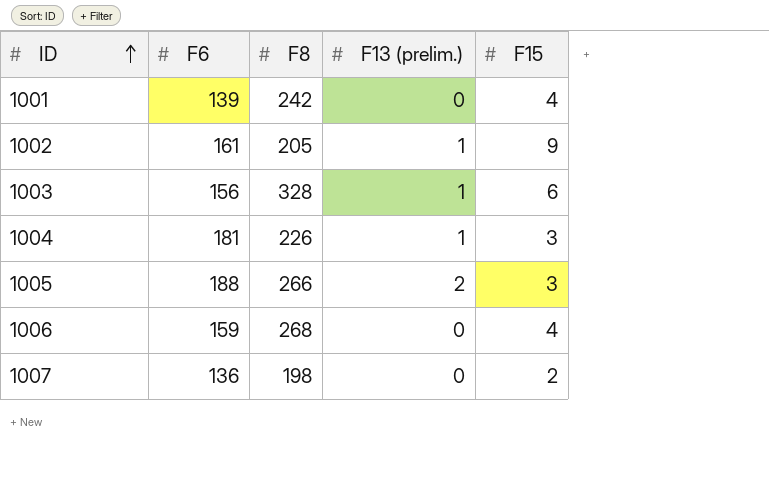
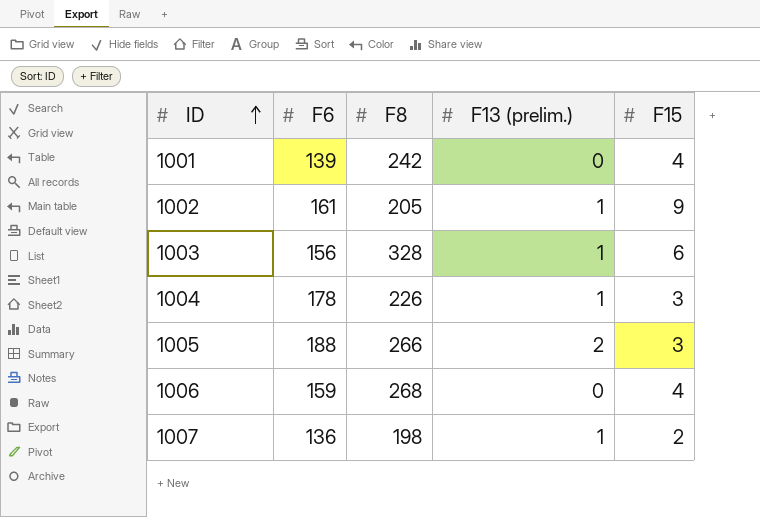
1004 | F6: 181 -> 178
1007 | F13 (prelim.): 0 -> 1

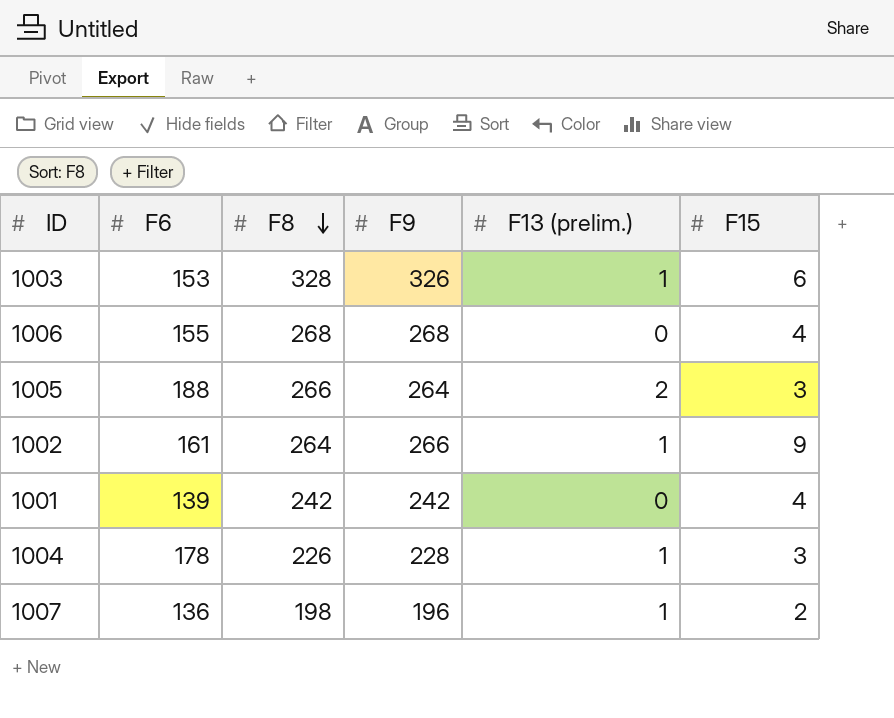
row order: ID ascending -> F8 descending
column F9 | position: none -> 4
1003 | F6: 156 -> 153
1006 | F6: 159 -> 155
1002 | F8: 205 -> 264

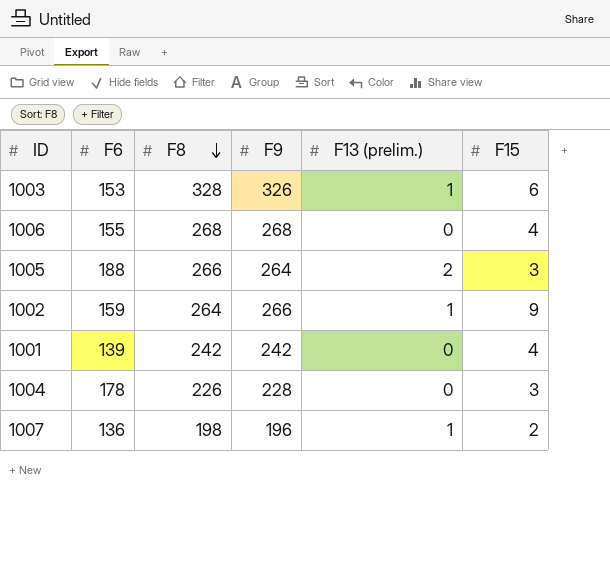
1002 | F6: 161 -> 159
1004 | F13 (prelim.): 1 -> 0

